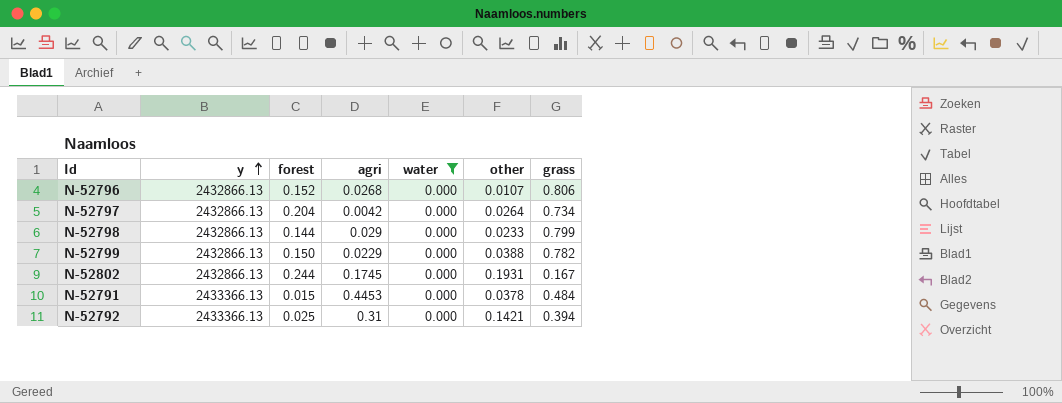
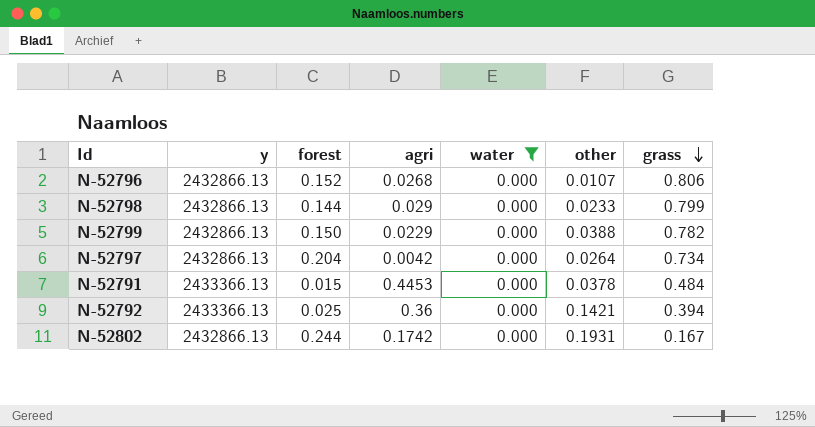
row order: y ascending -> grass descending
N-52792 | agri: 0.31 -> 0.36
N-52802 | agri: 0.1745 -> 0.1742

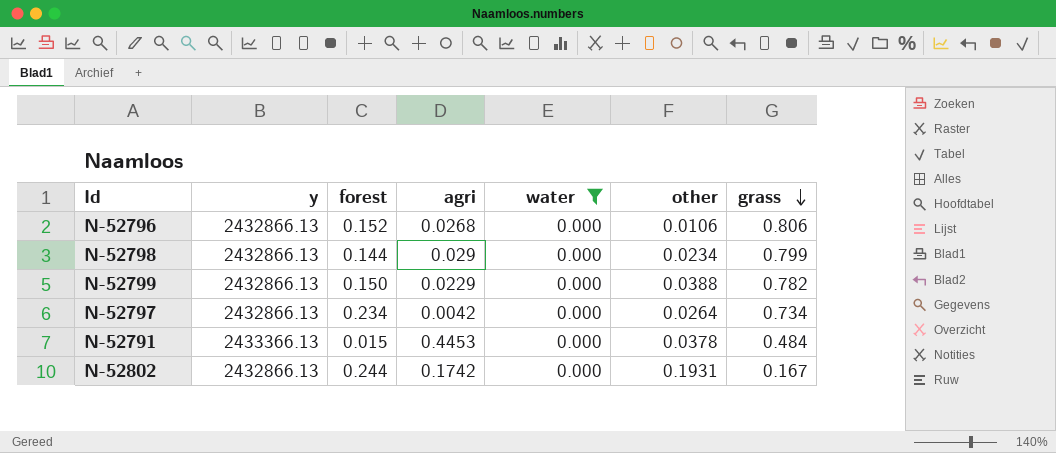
row N-52792: 2433366.13 | 0.025 | 0.36 | 0.000 | 0.1421 | 0.394 -> none
N-52796 | other: 0.0107 -> 0.0106
N-52798 | other: 0.0233 -> 0.0234
N-52797 | forest: 0.204 -> 0.234

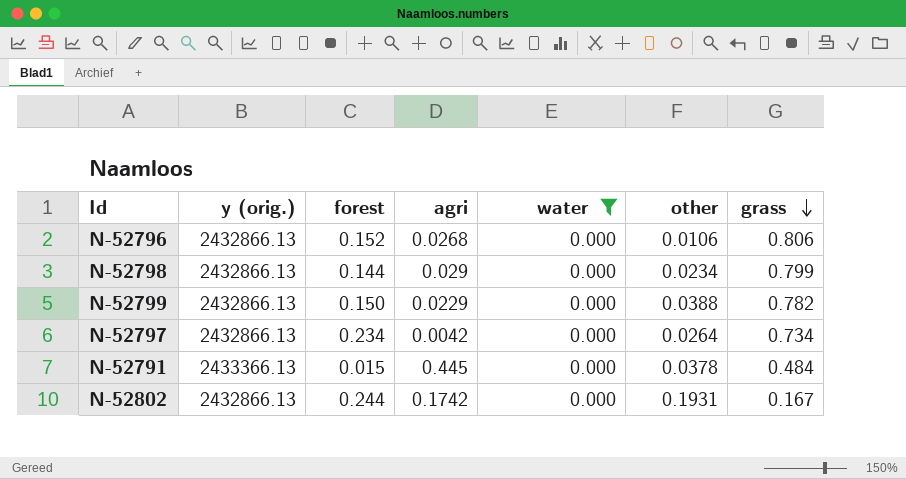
column name: y -> y (orig.)
N-52791 | agri: 0.4453 -> 0.445

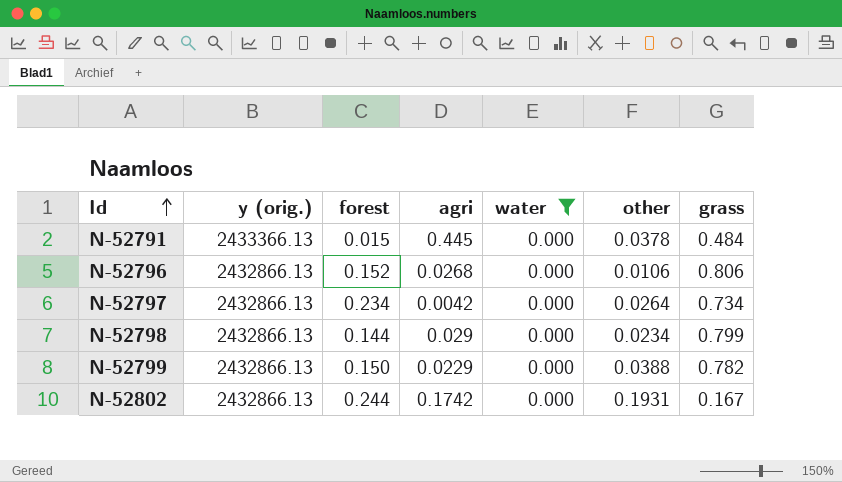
row order: grass descending -> Id ascending

